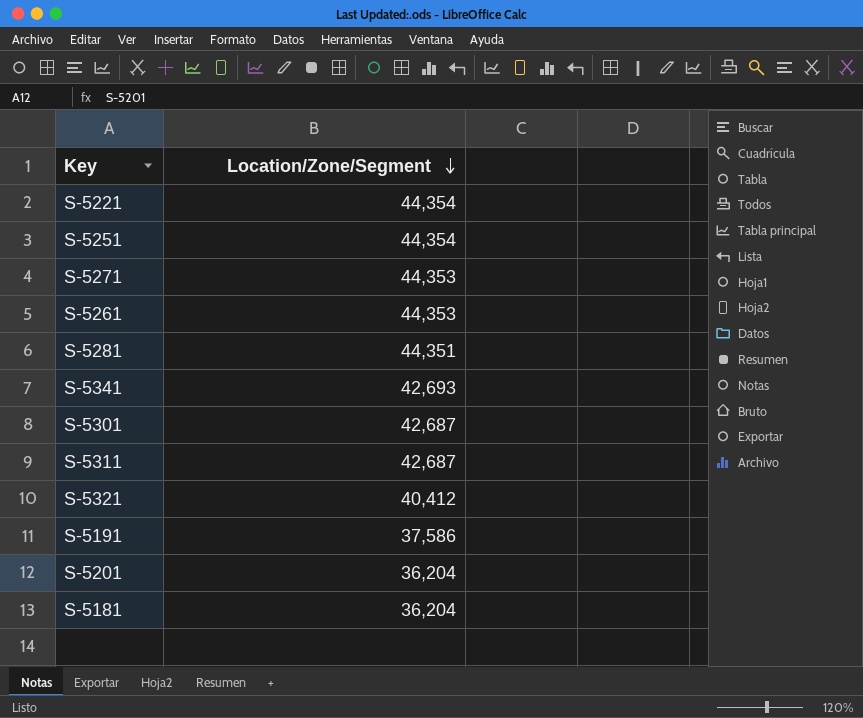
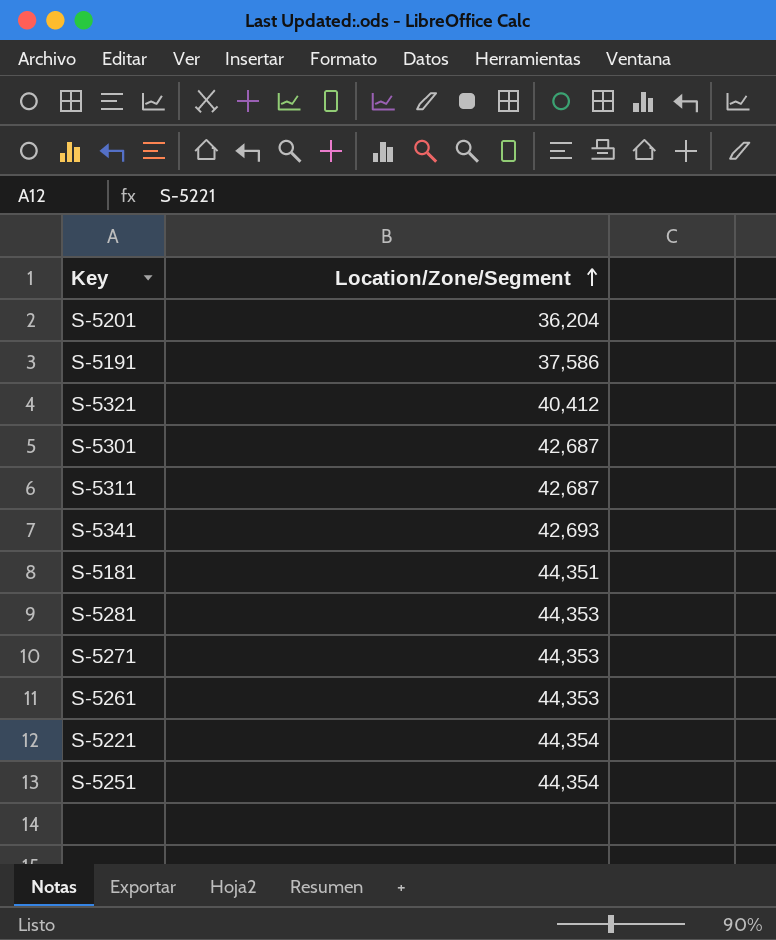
row order: Location/Zone/Segment descending -> Location/Zone/Segment ascending
S-5181 | Location/Zone/Segment: 36,204 -> 44,351
S-5281 | Location/Zone/Segment: 44,351 -> 44,353

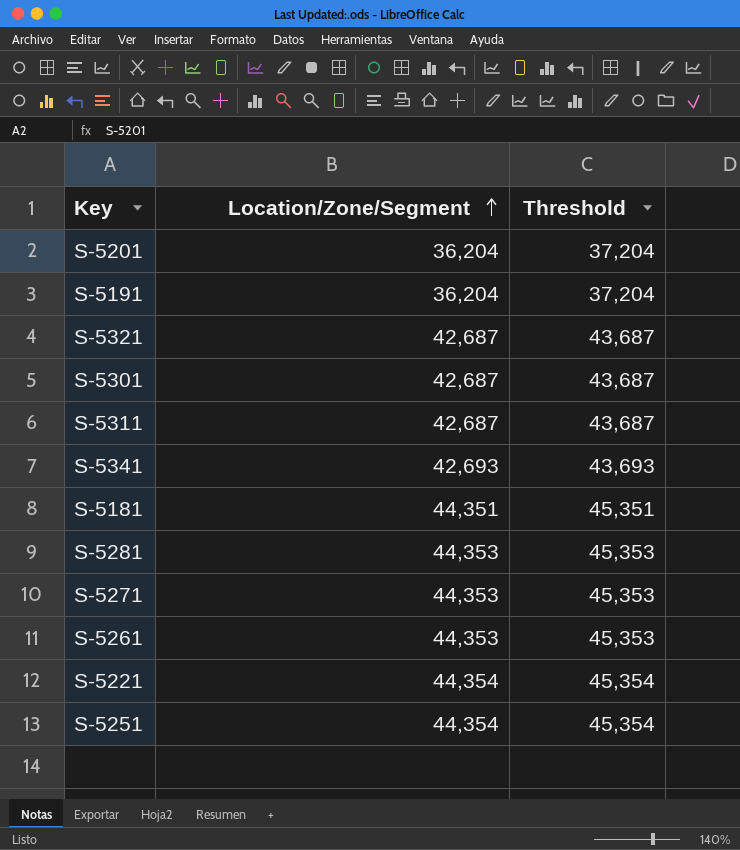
column Threshold | formula: none -> [Location/Zone/Segment] + 1000
S-5191 | Location/Zone/Segment: 37,586 -> 36,204
S-5321 | Location/Zone/Segment: 40,412 -> 42,687

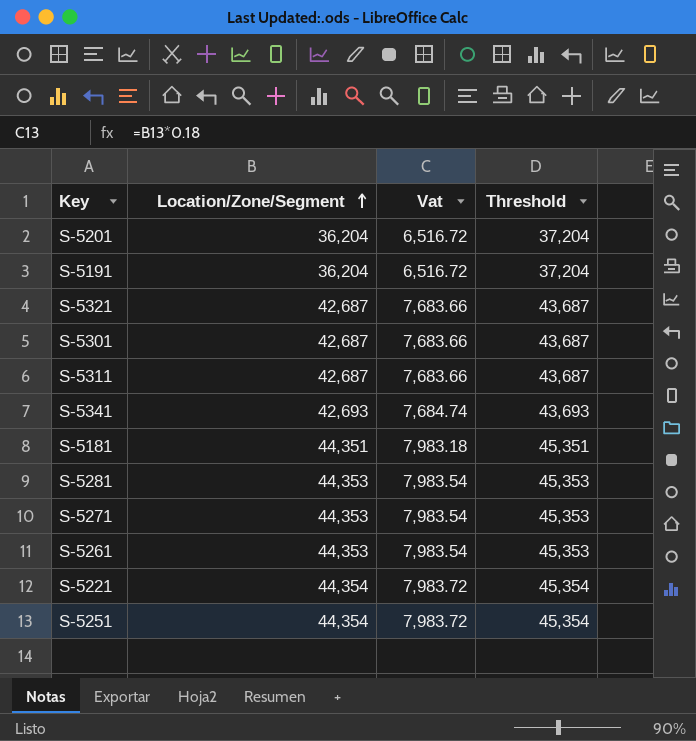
column Vat | formula: none -> [Location/Zone/Segment] * 0.18

